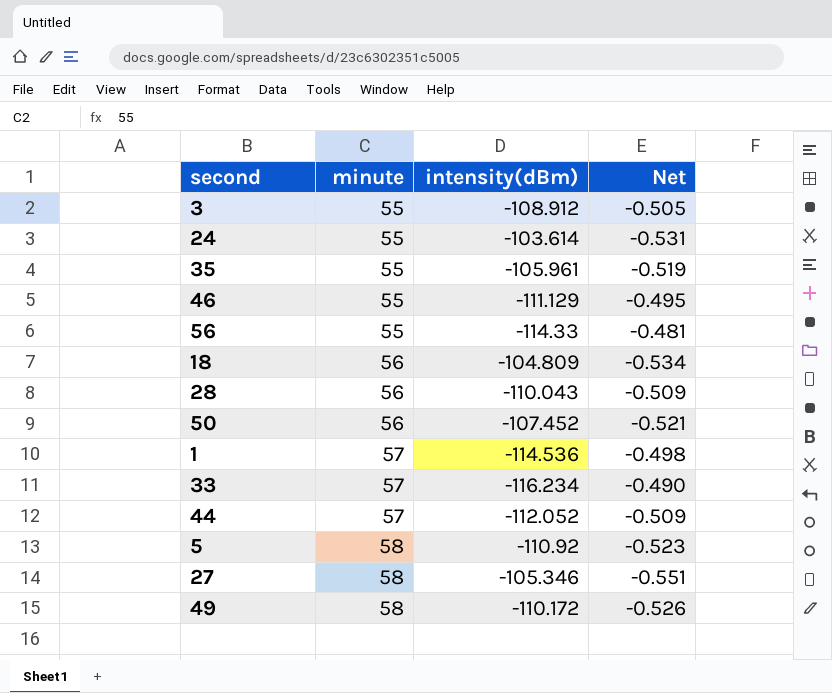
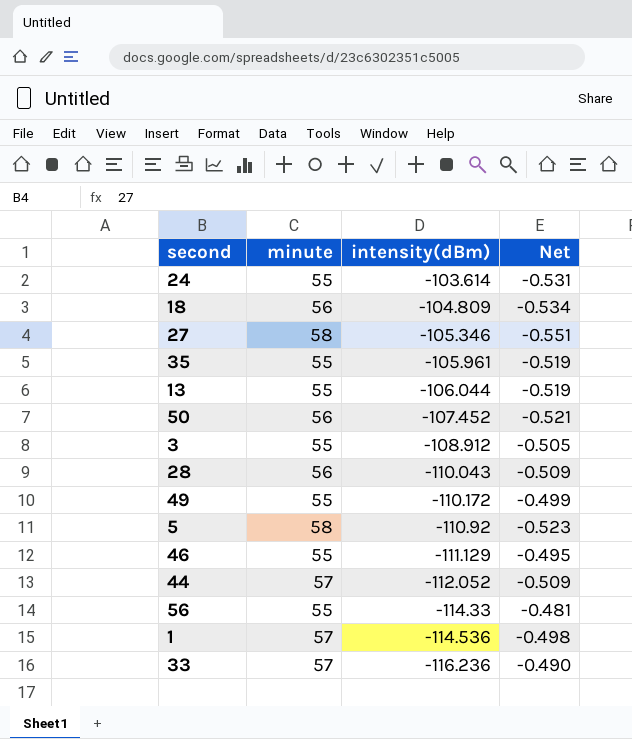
row order: minute ascending -> intensity(dBm) descending
row 13: none -> 55 | -106.044 | -0.519
49 | minute: 58 -> 55
49 | Net: -0.526 -> -0.499
33 | intensity(dBm): -116.234 -> -116.236

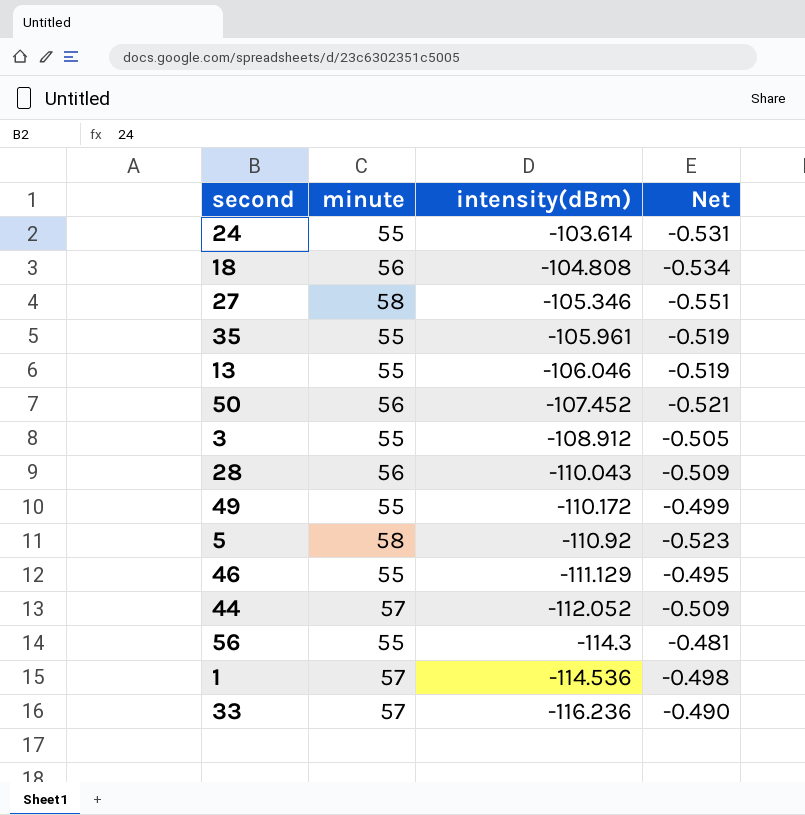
18 | intensity(dBm): -104.809 -> -104.808
13 | intensity(dBm): -106.044 -> -106.046
56 | intensity(dBm): -114.33 -> -114.3

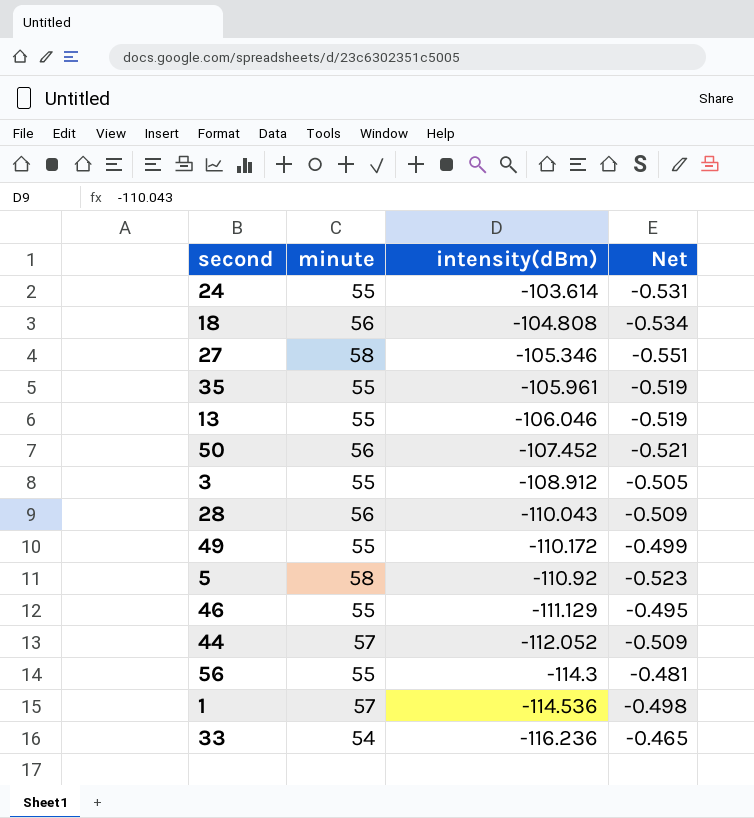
33 | minute: 57 -> 54
33 | Net: -0.490 -> -0.465

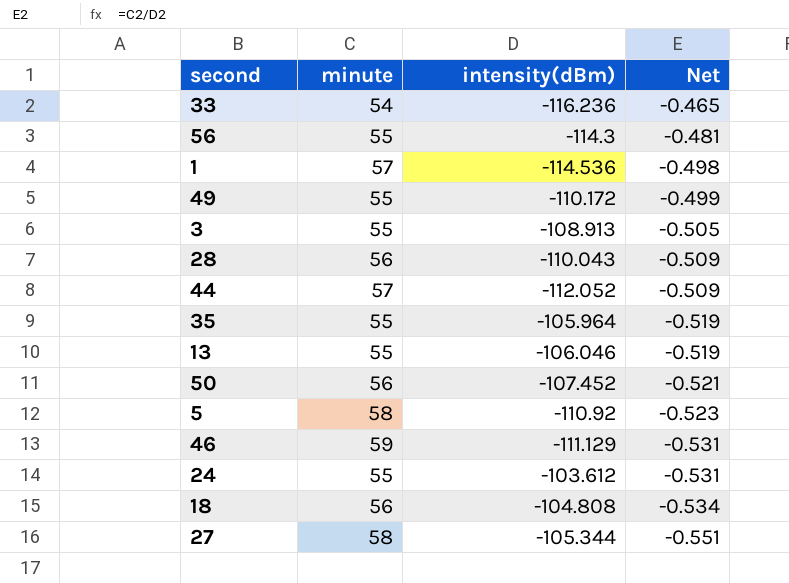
row order: intensity(dBm) descending -> Net descending
3 | intensity(dBm): -108.912 -> -108.913
35 | intensity(dBm): -105.961 -> -105.964
46 | minute: 55 -> 59
46 | Net: -0.495 -> -0.531
24 | intensity(dBm): -103.614 -> -103.612
27 | intensity(dBm): -105.346 -> -105.344

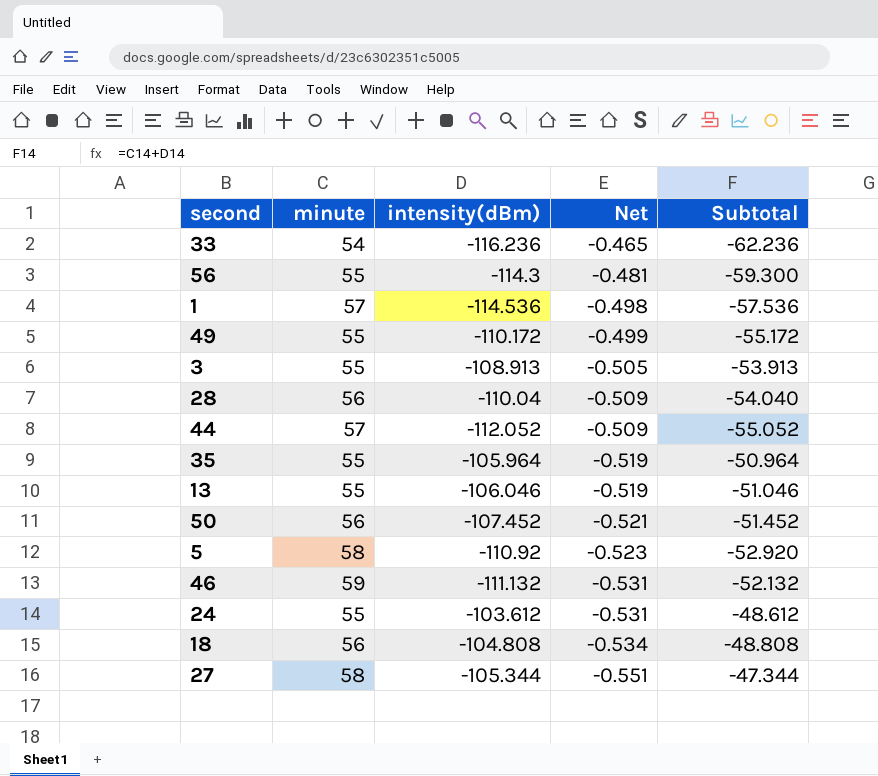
column Subtotal | formula: none -> [minute] + [intensity(dBm)]
28 | intensity(dBm): -110.043 -> -110.04
46 | intensity(dBm): -111.129 -> -111.132

